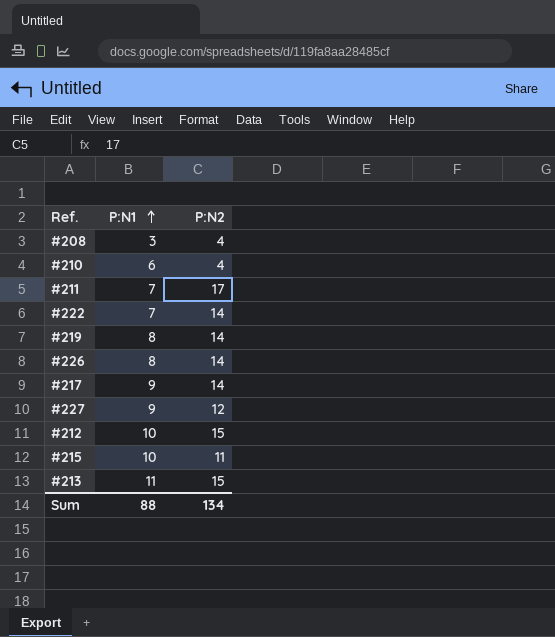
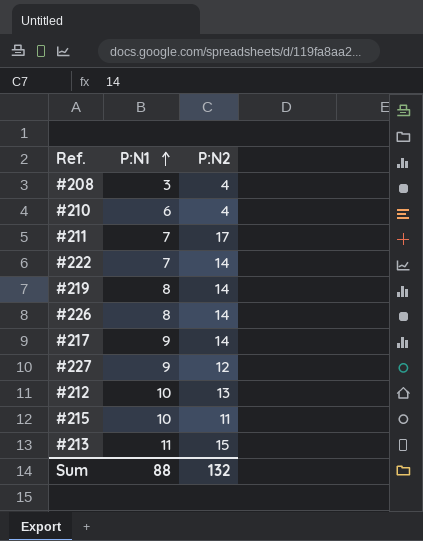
#212 | P:N2: 15 -> 13
Sum | P:N2: 134 -> 132

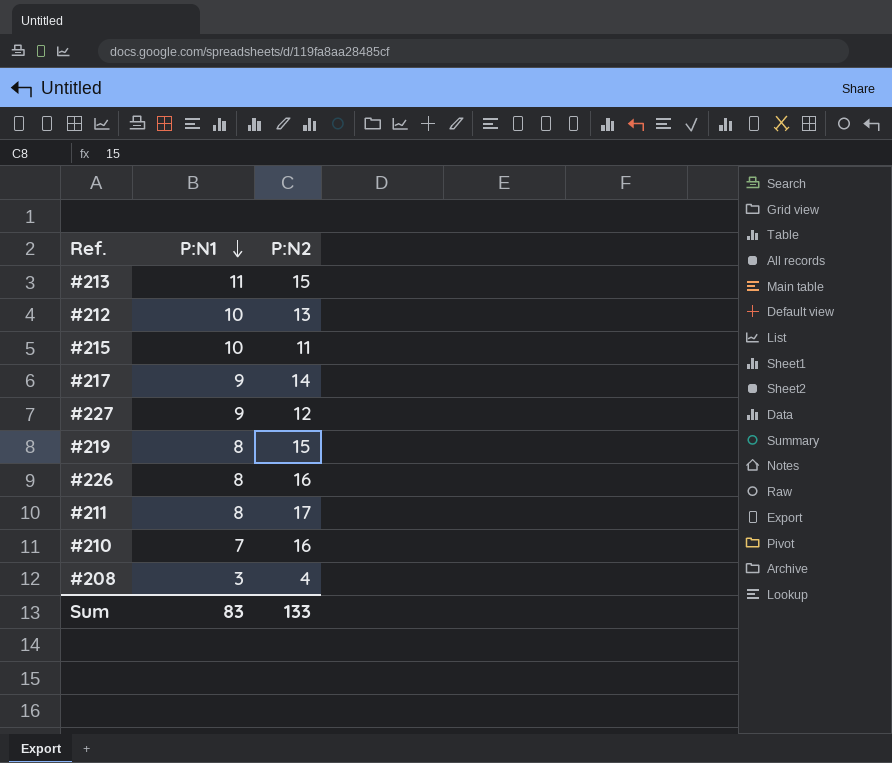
row order: P:N1 ascending -> P:N1 descending
row #222: 7 | 14 -> none
#219 | P:N2: 14 -> 15
#226 | P:N2: 14 -> 16
#211 | P:N1: 7 -> 8
#210 | P:N1: 6 -> 7
#210 | P:N2: 4 -> 16
Sum | P:N1: 88 -> 83
Sum | P:N2: 132 -> 133

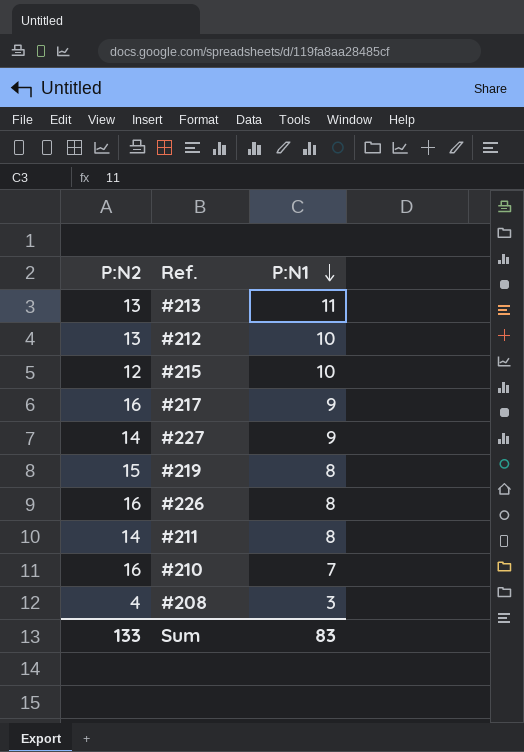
column P:N2 | position: 3 -> 1
#213 | P:N2: 15 -> 13
#215 | P:N2: 11 -> 12
#217 | P:N2: 14 -> 16
#227 | P:N2: 12 -> 14
#211 | P:N2: 17 -> 14

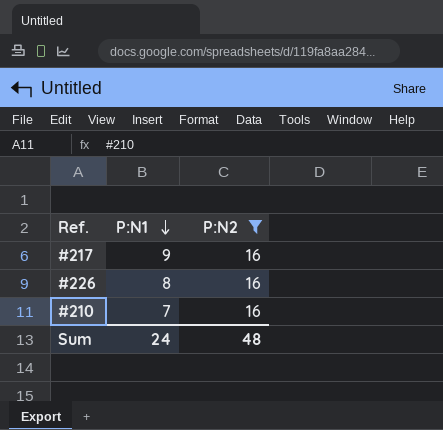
filter: none -> P:N2 = 16
column P:N2 | position: 1 -> 3
Sum | P:N1: 83 -> 24
Sum | P:N2: 133 -> 48

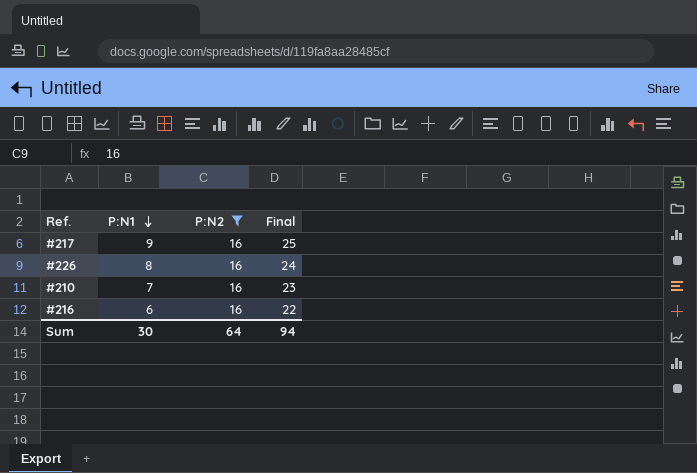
column Final | formula: none -> [P:N1] + [P:N2]
row #216: none -> 6 | 16 | 22
Sum | P:N1: 24 -> 30
Sum | P:N2: 48 -> 64

